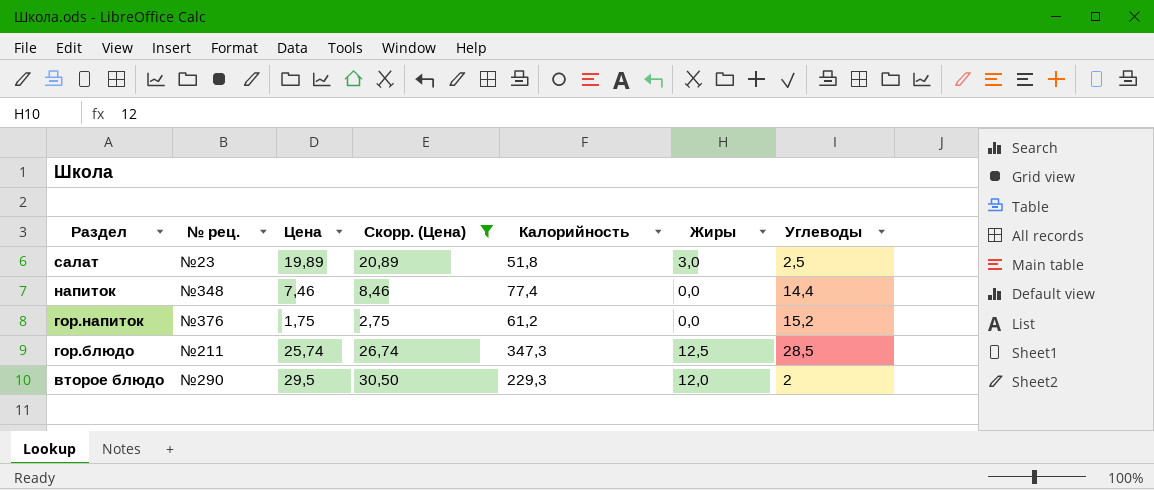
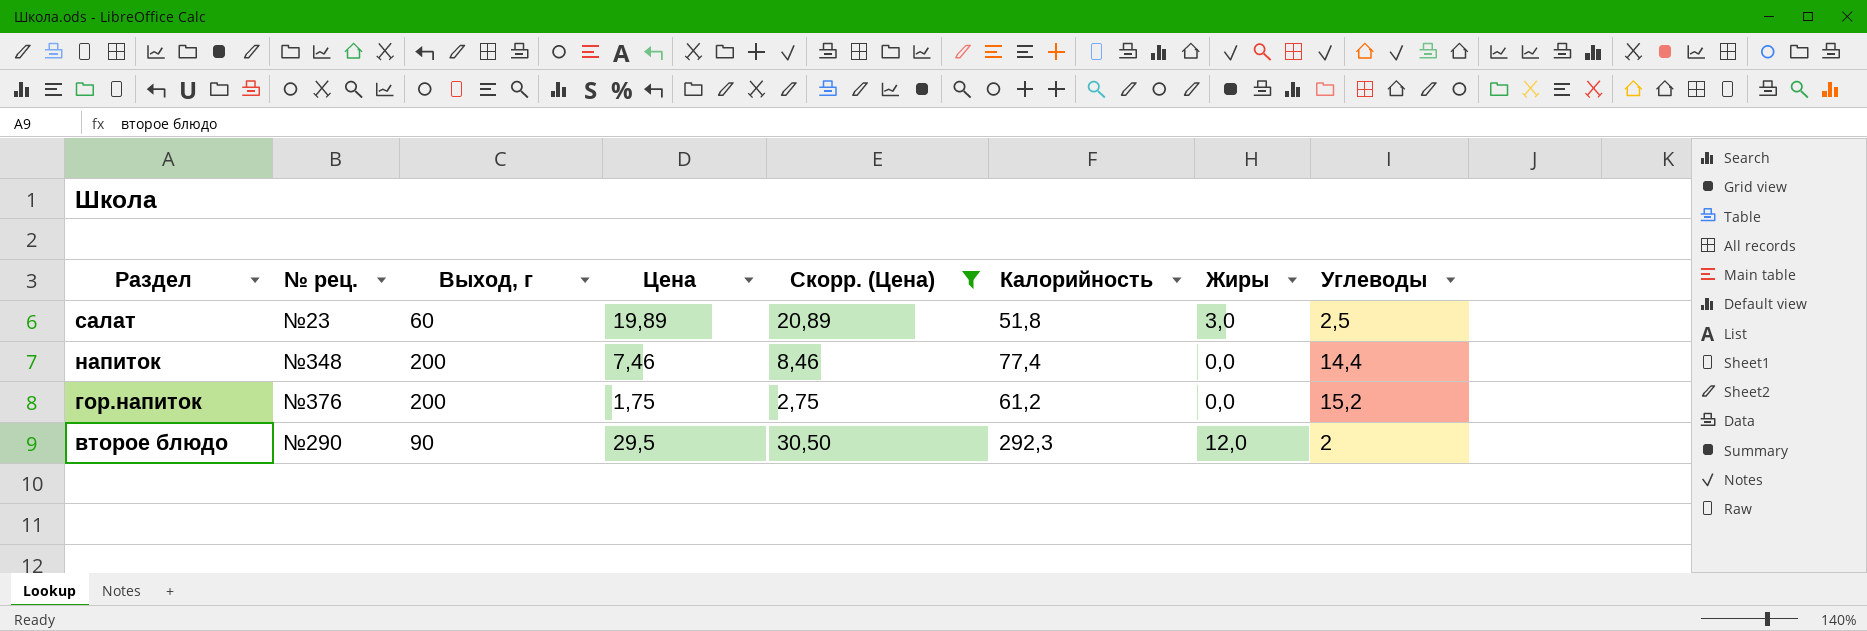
column Выход, г | position: none -> 3
row гор.блюдо: №211 | 25,74 | 26,74 | 347,3 | 12,5 | 28,5 -> none
второе блюдо | Калорийность: 229,3 -> 292,3

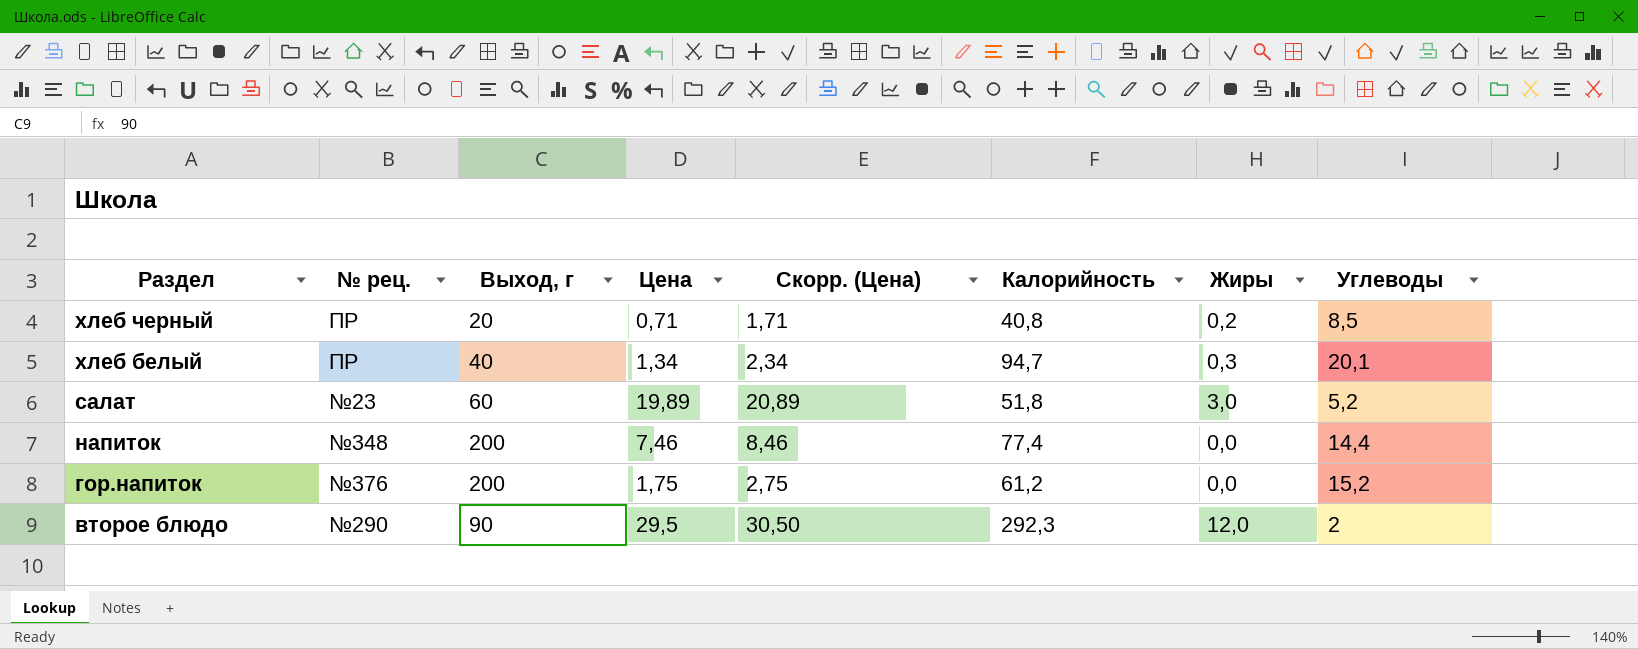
filter: Скорр. (Цена) >= 2,75 -> none
салат | Углеводы: 2,5 -> 5,2

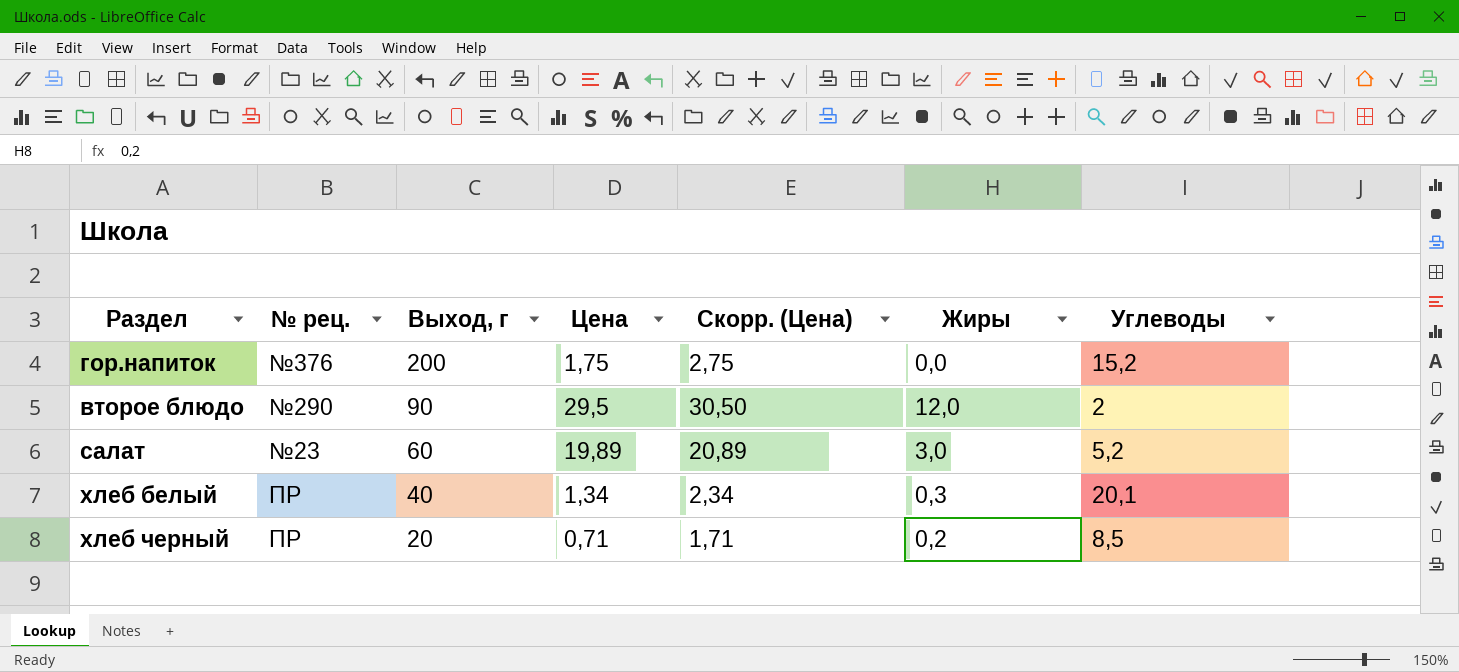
row order: Раздел descending -> Выход, г descending
column Калорийность | position: 6 -> none
row напиток: №348 | 200 | 7,46 | 8,46 | 77,4 | 0,0 | 14,4 -> none

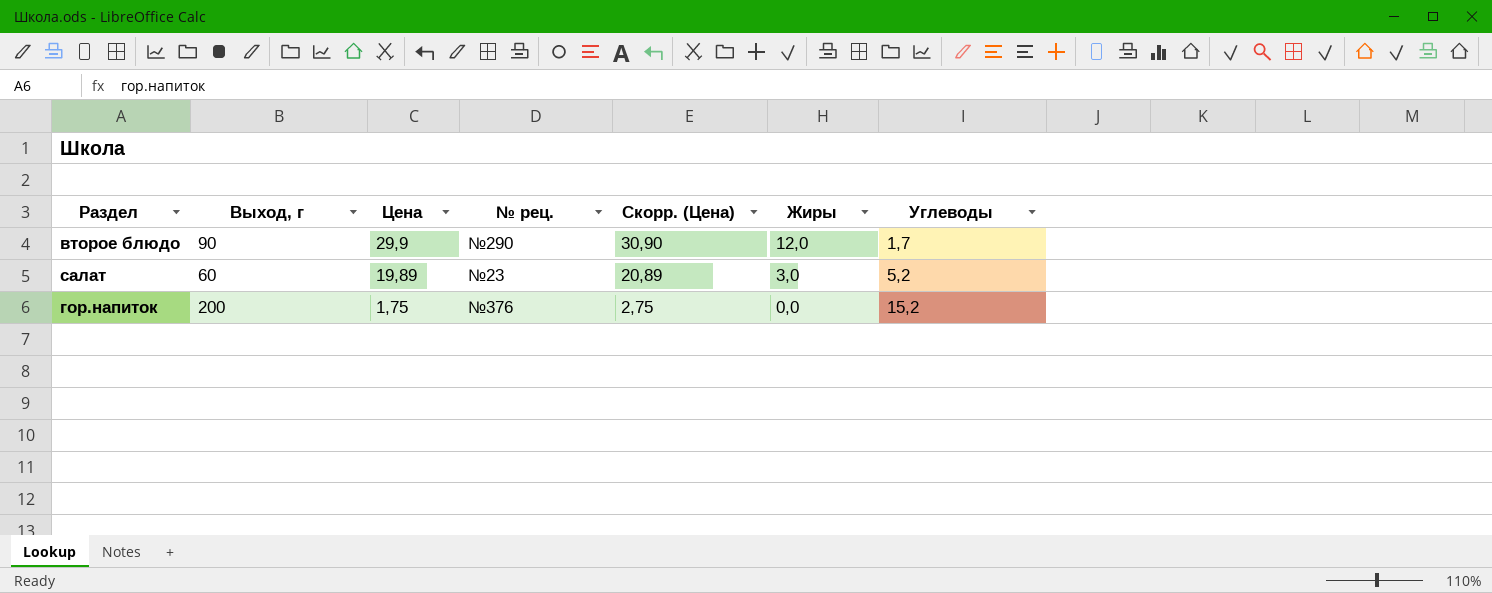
row order: Выход, г descending -> Цена descending
column № рец. | position: 2 -> 4
row хлеб белый: ПР | 40 | 1,34 | 2,34 | 0,3 | 20,1 -> none
row хлеб черный: ПР | 20 | 0,71 | 1,71 | 0,2 | 8,5 -> none
второе блюдо | Цена: 29,5 -> 29,9
второе блюдо | Скорр. (Цена): 30,50 -> 30,90
второе блюдо | Углеводы: 2 -> 1,7

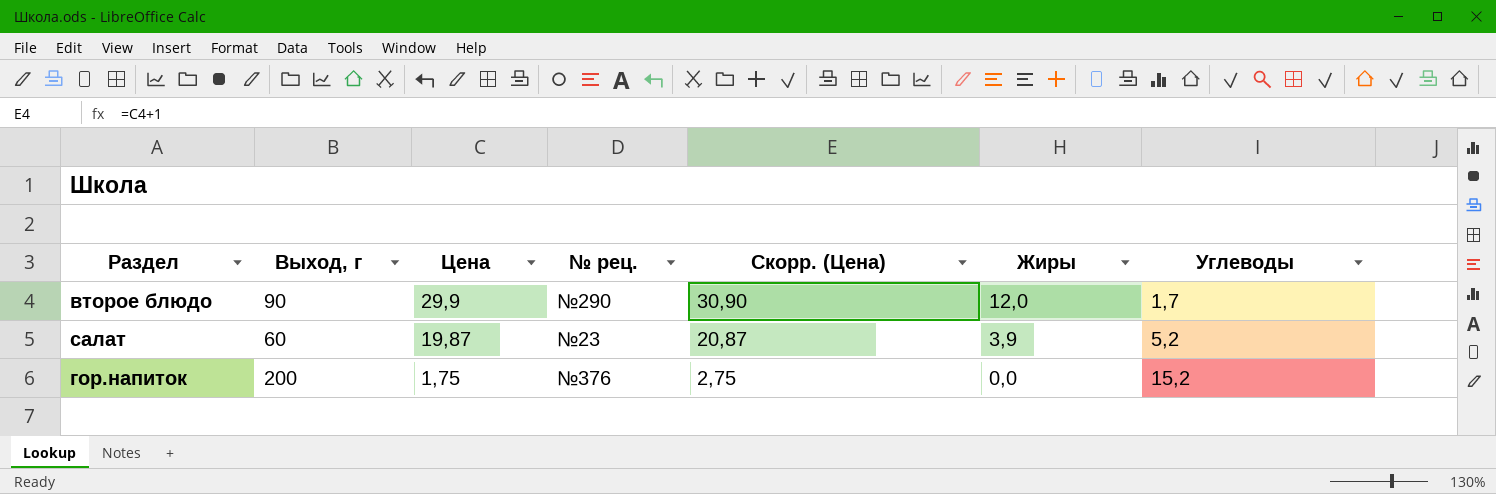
салат | Цена: 19,89 -> 19,87
салат | Скорр. (Цена): 20,89 -> 20,87
салат | Жиры: 3,0 -> 3,9

